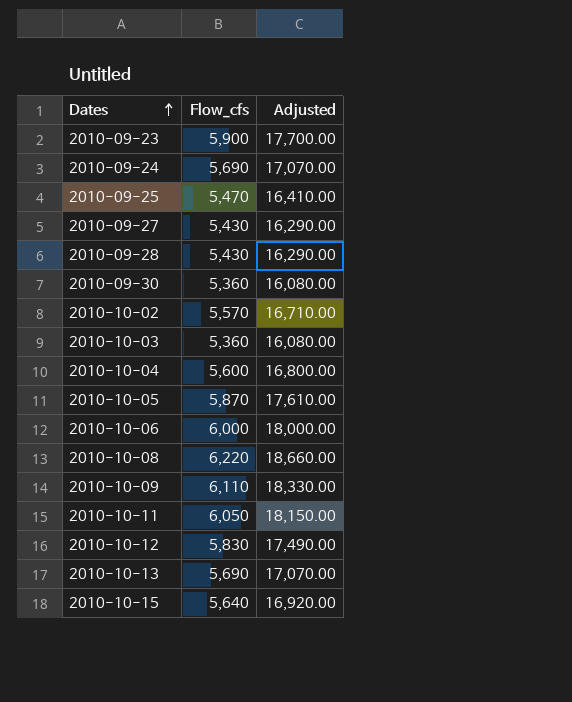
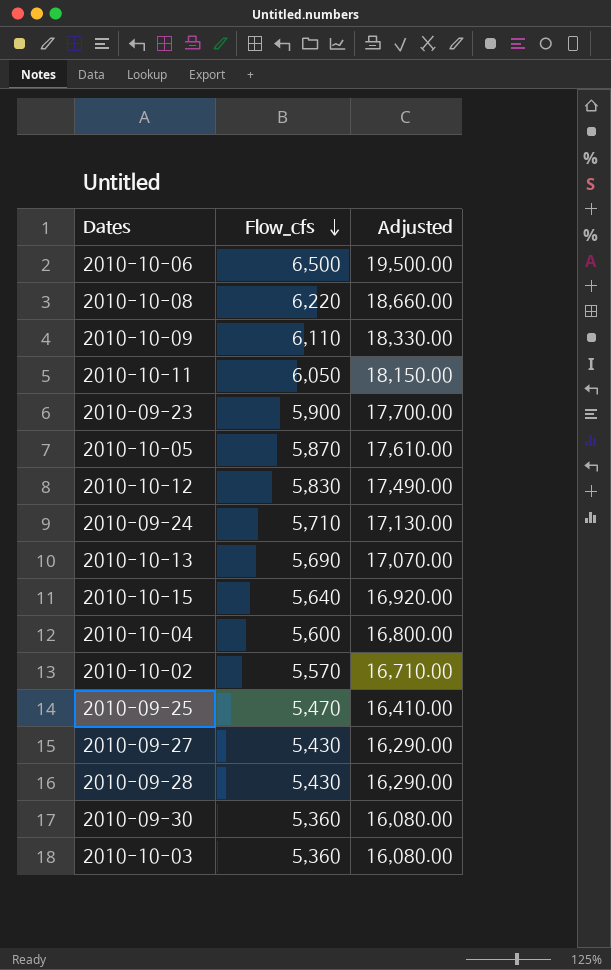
row order: Dates ascending -> Flow_cfs descending
2010-10-06 | Flow_cfs: 6,000 -> 6,500
2010-10-06 | Adjusted: 18,000.00 -> 19,500.00
2010-09-24 | Flow_cfs: 5,690 -> 5,710
2010-09-24 | Adjusted: 17,070.00 -> 17,130.00

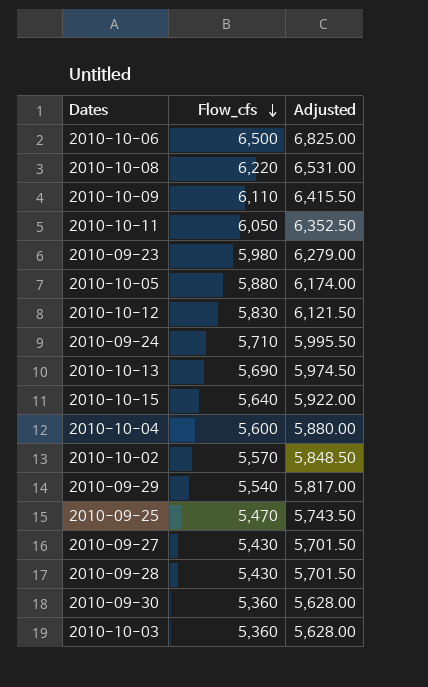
column Adjusted | formula: [Flow_cfs] * 3 -> [Flow_cfs] * 1.05
2010-09-23 | Flow_cfs: 5,900 -> 5,980
2010-10-05 | Flow_cfs: 5,870 -> 5,880
row 2010-09-29: none -> 5,540 | 5,817.00

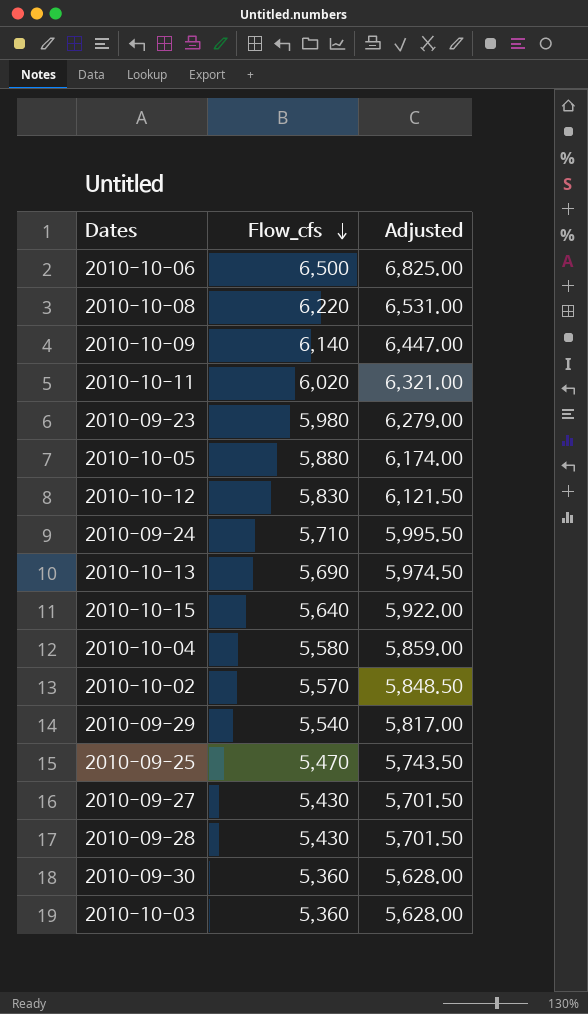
2010-10-09 | Flow_cfs: 6,110 -> 6,140
2010-10-09 | Adjusted: 6,415.50 -> 6,447.00
2010-10-11 | Flow_cfs: 6,050 -> 6,020
2010-10-11 | Adjusted: 6,352.50 -> 6,321.00
2010-10-04 | Flow_cfs: 5,600 -> 5,580
2010-10-04 | Adjusted: 5,880.00 -> 5,859.00

